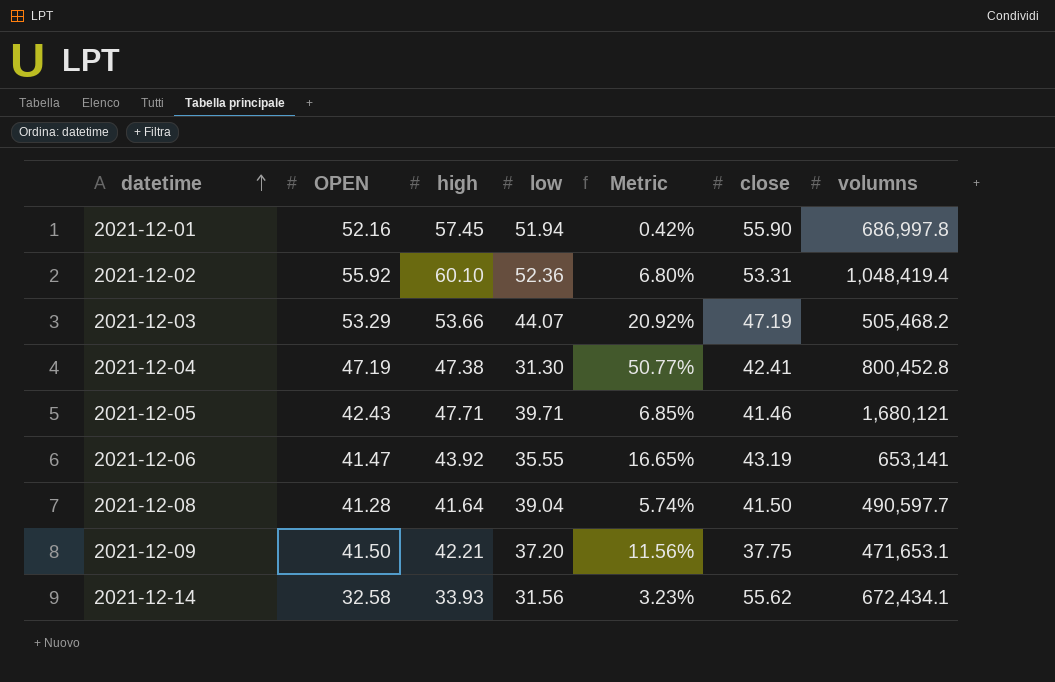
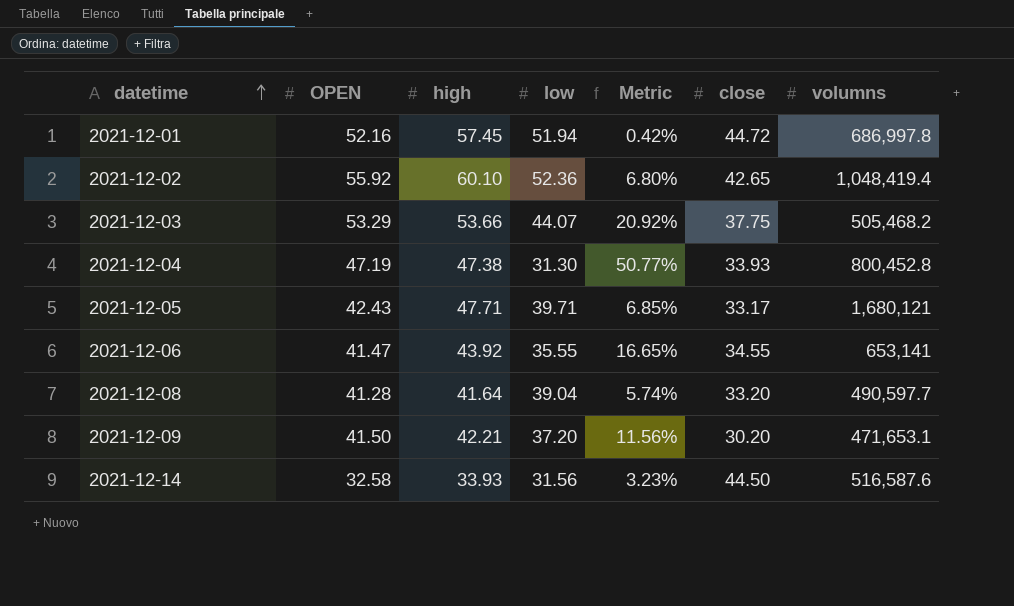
2021-12-01 | close: 55.90 -> 44.72
2021-12-02 | close: 53.31 -> 42.65
2021-12-03 | close: 47.19 -> 37.75
2021-12-04 | close: 42.41 -> 33.93
2021-12-05 | close: 41.46 -> 33.17
2021-12-06 | close: 43.19 -> 34.55
2021-12-08 | close: 41.50 -> 33.20
2021-12-09 | close: 37.75 -> 30.20
2021-12-14 | close: 55.62 -> 44.50
2021-12-14 | volumns: 672,434.1 -> 516,587.6

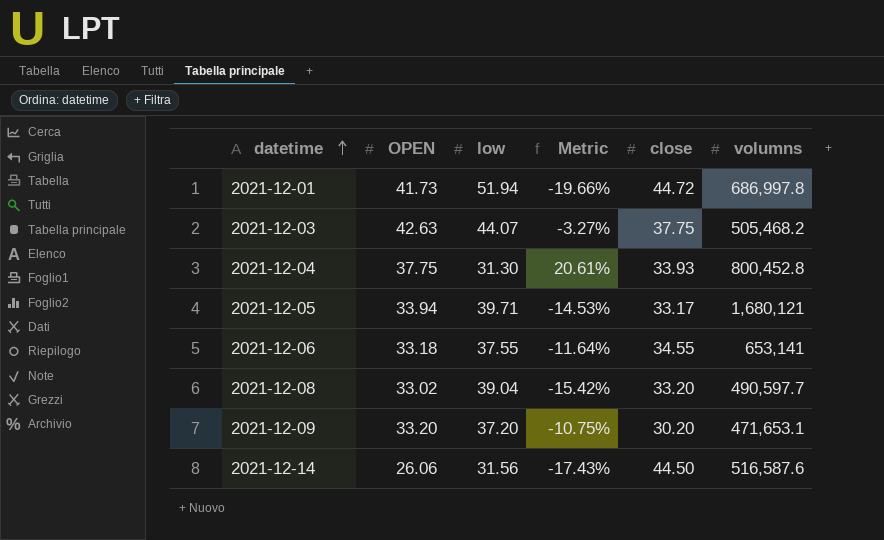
column high | position: 3 -> none
row 2021-12-02: 55.92 | 60.10 | 52.36 | 6.80% | 42.65 | 1,048,419.4 -> none
2021-12-01 | OPEN: 52.16 -> 41.73
2021-12-01 | Metric: 0.42% -> -19.66%
2021-12-03 | OPEN: 53.29 -> 42.63
2021-12-03 | Metric: 20.92% -> -3.27%
2021-12-04 | OPEN: 47.19 -> 37.75
2021-12-04 | Metric: 50.77% -> 20.61%
2021-12-05 | OPEN: 42.43 -> 33.94
2021-12-05 | Metric: 6.85% -> -14.53%
2021-12-06 | OPEN: 41.47 -> 33.18
2021-12-06 | low: 35.55 -> 37.55
2021-12-06 | Metric: 16.65% -> -11.64%
2021-12-08 | OPEN: 41.28 -> 33.02
2021-12-08 | Metric: 5.74% -> -15.42%
2021-12-09 | OPEN: 41.50 -> 33.20
2021-12-09 | Metric: 11.56% -> -10.75%
2021-12-14 | OPEN: 32.58 -> 26.06
2021-12-14 | Metric: 3.23% -> -17.43%

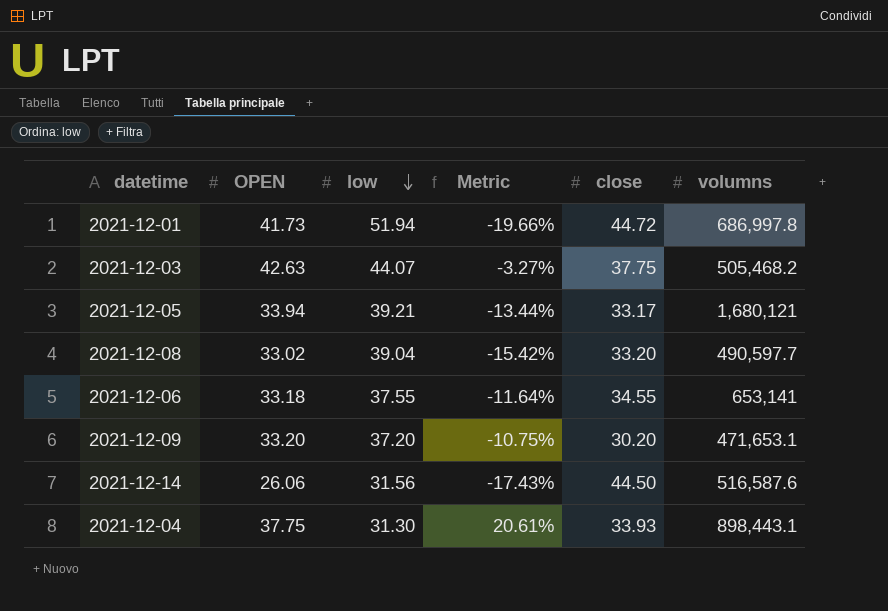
row order: datetime ascending -> low descending
2021-12-05 | low: 39.71 -> 39.21
2021-12-05 | Metric: -14.53% -> -13.44%
2021-12-04 | volumns: 800,452.8 -> 898,443.1

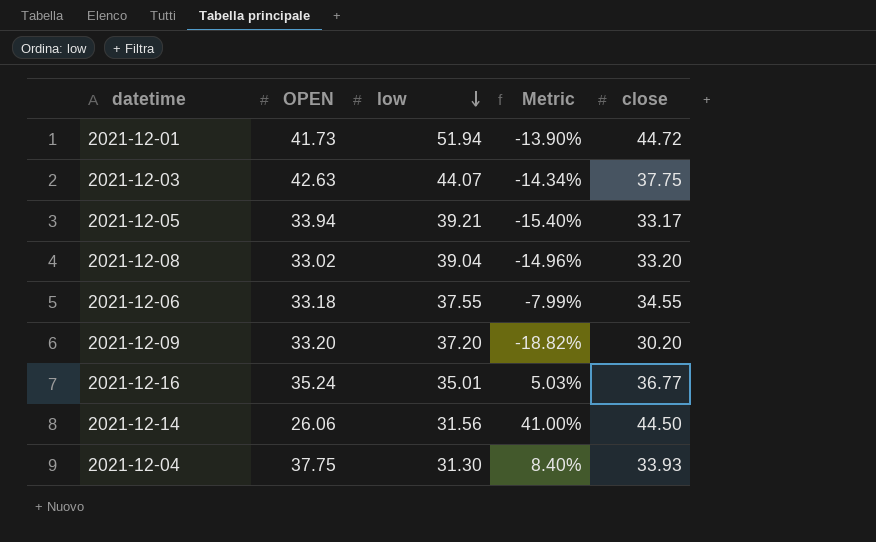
column volumns | position: 6 -> none
column Metric | formula: ([OPEN] - [low]) / [low] -> ([close] - [low]) / [low]
row 2021-12-16: none -> 35.24 | 35.01 | 5.03% | 36.77

